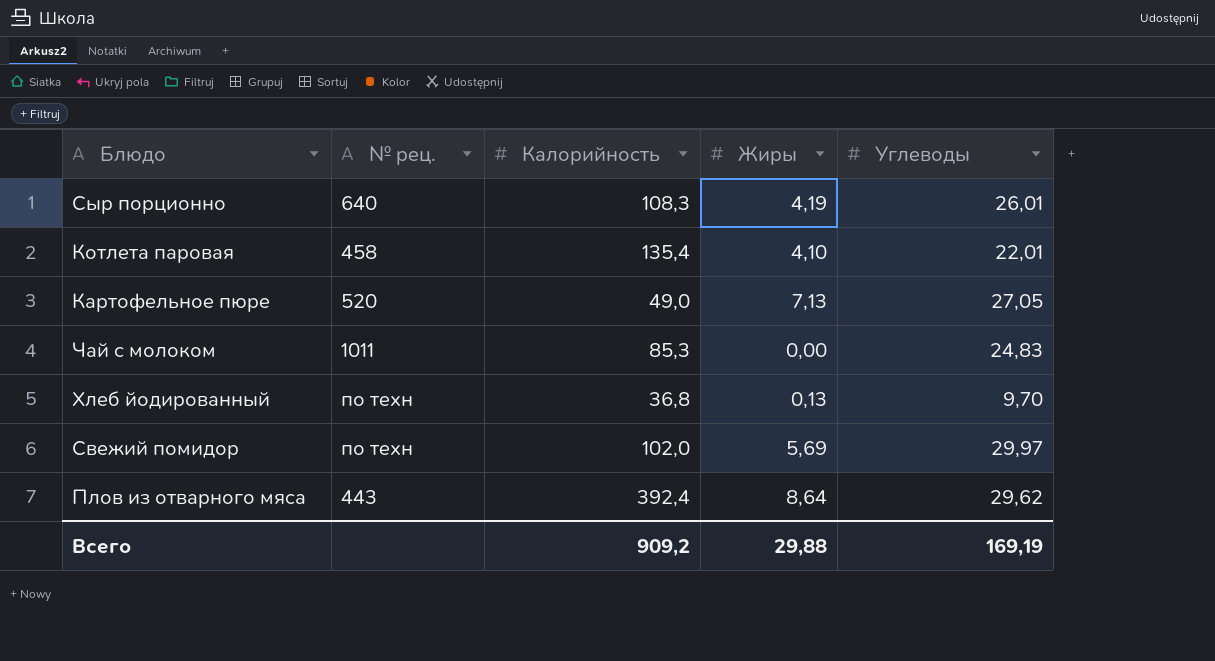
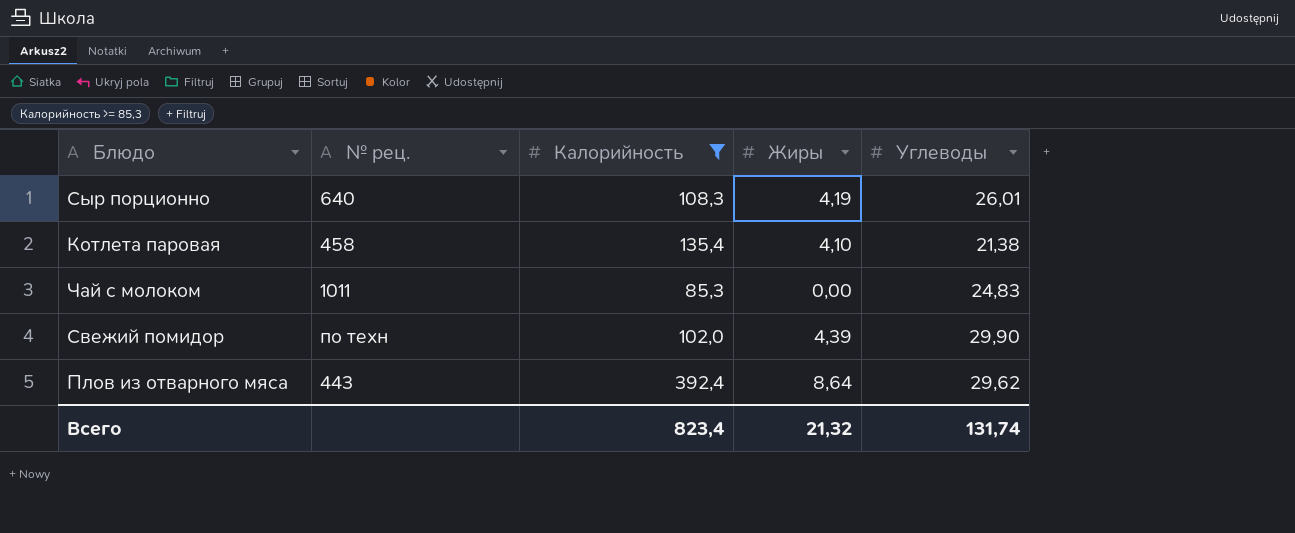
filter: none -> Калорийность >= 85,3
Котлета паровая | Углеводы: 22,01 -> 21,38
Свежий помидор | Жиры: 5,69 -> 4,39
Свежий помидор | Углеводы: 29,97 -> 29,90
Всего | Калорийность: 909,2 -> 823,4
Всего | Жиры: 29,88 -> 21,32
Всего | Углеводы: 169,19 -> 131,74

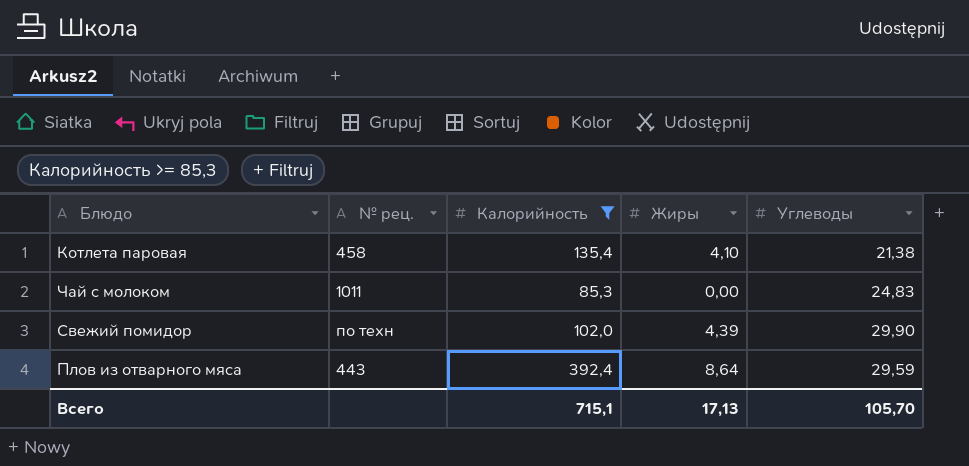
row Сыр порционно: 640 | 108,3 | 4,19 | 26,01 -> none
Плов из отварного мяса | Углеводы: 29,62 -> 29,59
Всего | Калорийность: 823,4 -> 715,1
Всего | Жиры: 21,32 -> 17,13
Всего | Углеводы: 131,74 -> 105,70

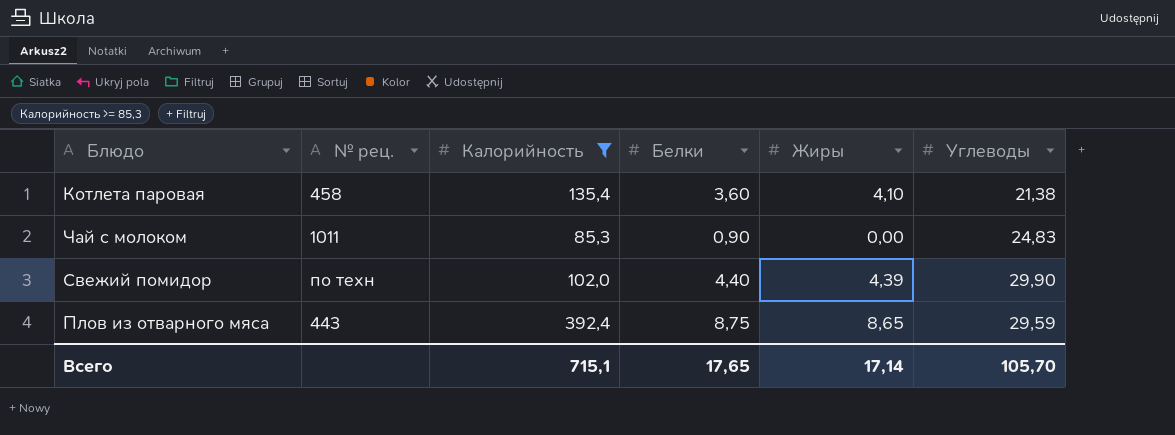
column Белки | position: none -> 4
Плов из отварного мяса | Жиры: 8,64 -> 8,65
Всего | Жиры: 17,13 -> 17,14

